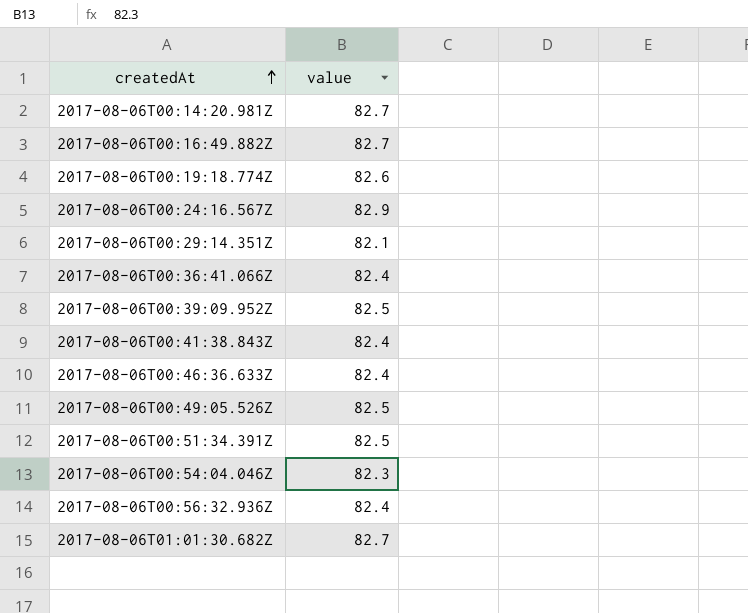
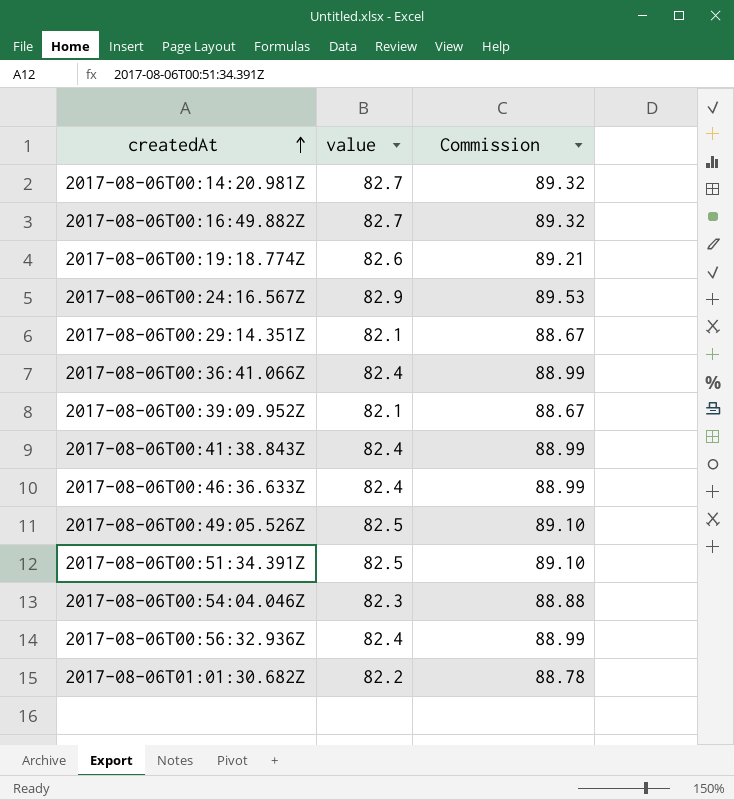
column Commission | formula: none -> [value] * 1.08
2017-08-06T00:39:09.952Z | value: 82.5 -> 82.1
2017-08-06T01:01:30.682Z | value: 82.7 -> 82.2

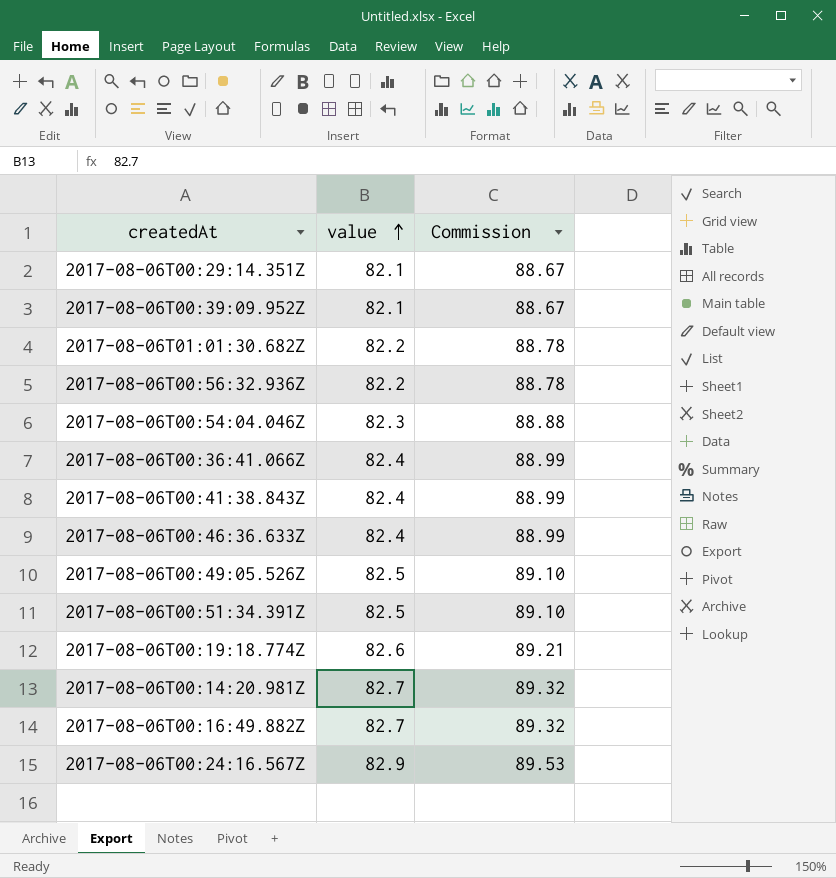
row order: createdAt ascending -> value ascending
2017-08-06T00:56:32.936Z | value: 82.4 -> 82.2
2017-08-06T00:56:32.936Z | Commission: 88.99 -> 88.78

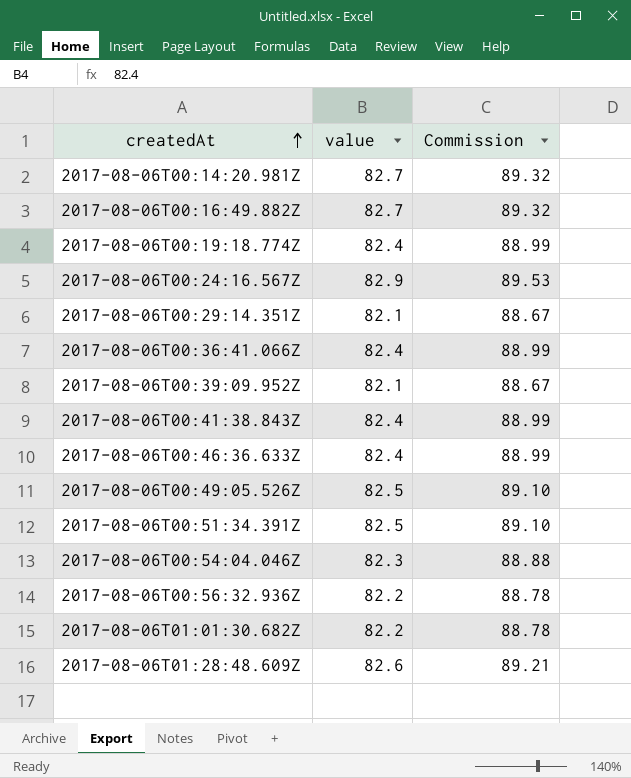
row order: value ascending -> createdAt ascending
2017-08-06T00:19:18.774Z | value: 82.6 -> 82.4
2017-08-06T00:19:18.774Z | Commission: 89.21 -> 88.99
row 2017-08-06T01:28:48.609Z: none -> 82.6 | 89.21

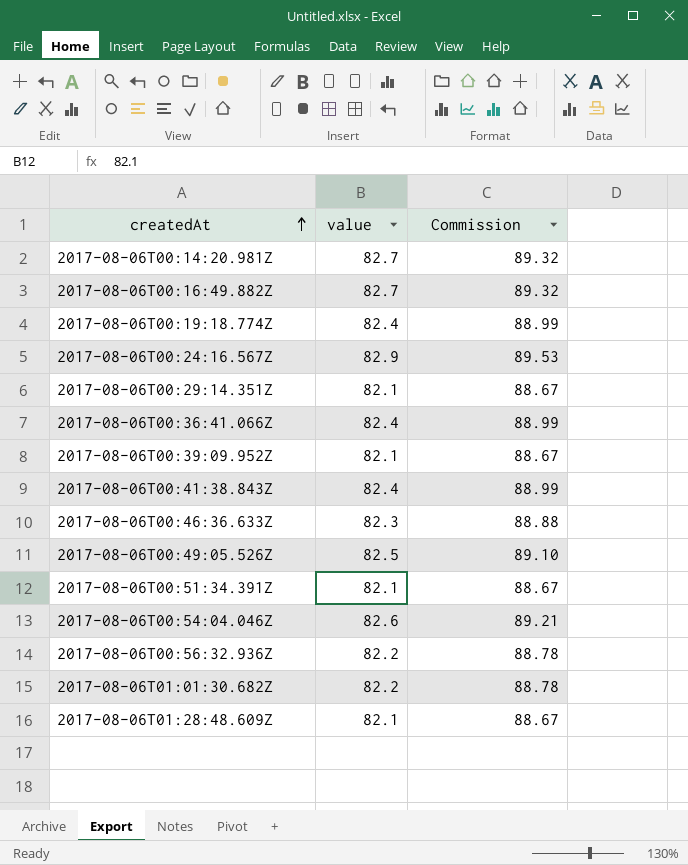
2017-08-06T00:46:36.633Z | value: 82.4 -> 82.3
2017-08-06T00:46:36.633Z | Commission: 88.99 -> 88.88
2017-08-06T00:51:34.391Z | value: 82.5 -> 82.1
2017-08-06T00:51:34.391Z | Commission: 89.10 -> 88.67
2017-08-06T00:54:04.046Z | value: 82.3 -> 82.6
2017-08-06T00:54:04.046Z | Commission: 88.88 -> 89.21
2017-08-06T01:28:48.609Z | value: 82.6 -> 82.1
2017-08-06T01:28:48.609Z | Commission: 89.21 -> 88.67

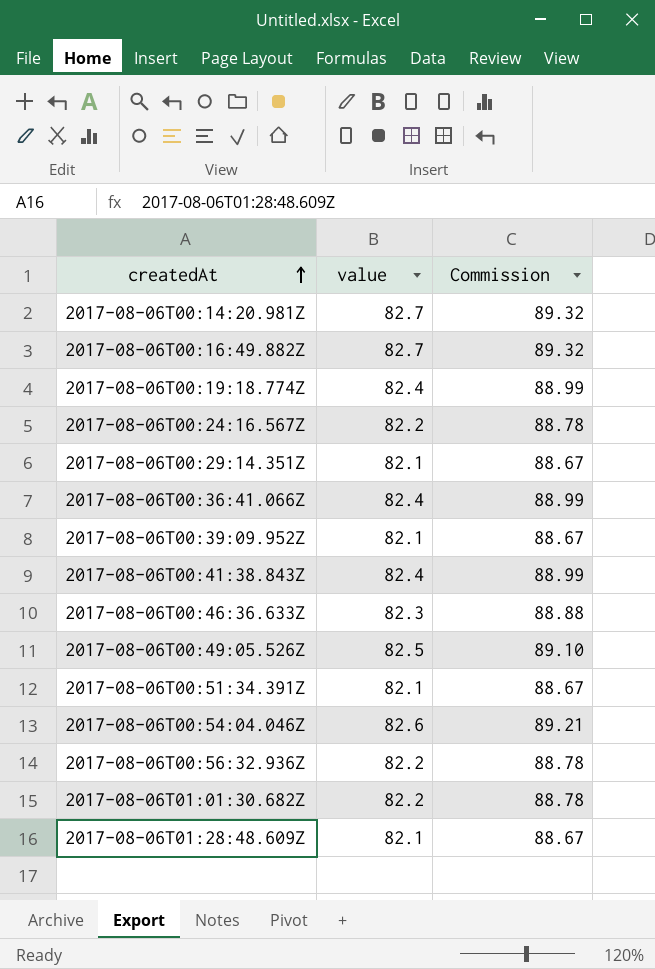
2017-08-06T00:24:16.567Z | value: 82.9 -> 82.2
2017-08-06T00:24:16.567Z | Commission: 89.53 -> 88.78

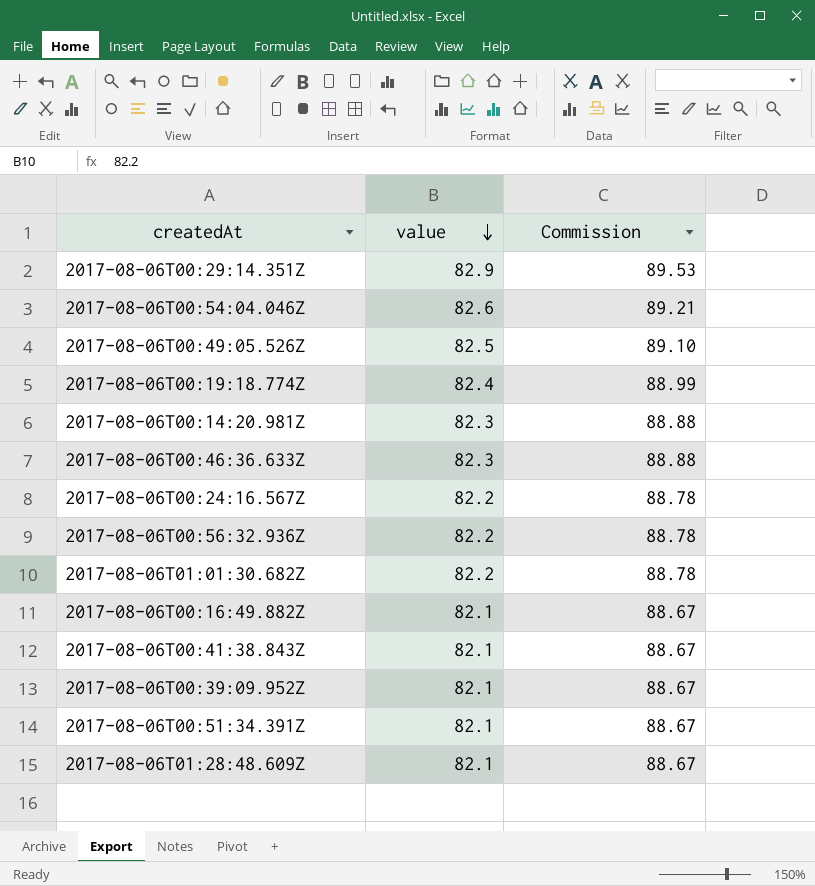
row order: createdAt ascending -> value descending
row 2017-08-06T00:36:41.066Z: 82.4 | 88.99 -> none
2017-08-06T00:29:14.351Z | value: 82.1 -> 82.9
2017-08-06T00:29:14.351Z | Commission: 88.67 -> 89.53
2017-08-06T00:14:20.981Z | value: 82.7 -> 82.3
2017-08-06T00:14:20.981Z | Commission: 89.32 -> 88.88
2017-08-06T00:16:49.882Z | value: 82.7 -> 82.1
2017-08-06T00:16:49.882Z | Commission: 89.32 -> 88.67
2017-08-06T00:41:38.843Z | value: 82.4 -> 82.1
2017-08-06T00:41:38.843Z | Commission: 88.99 -> 88.67

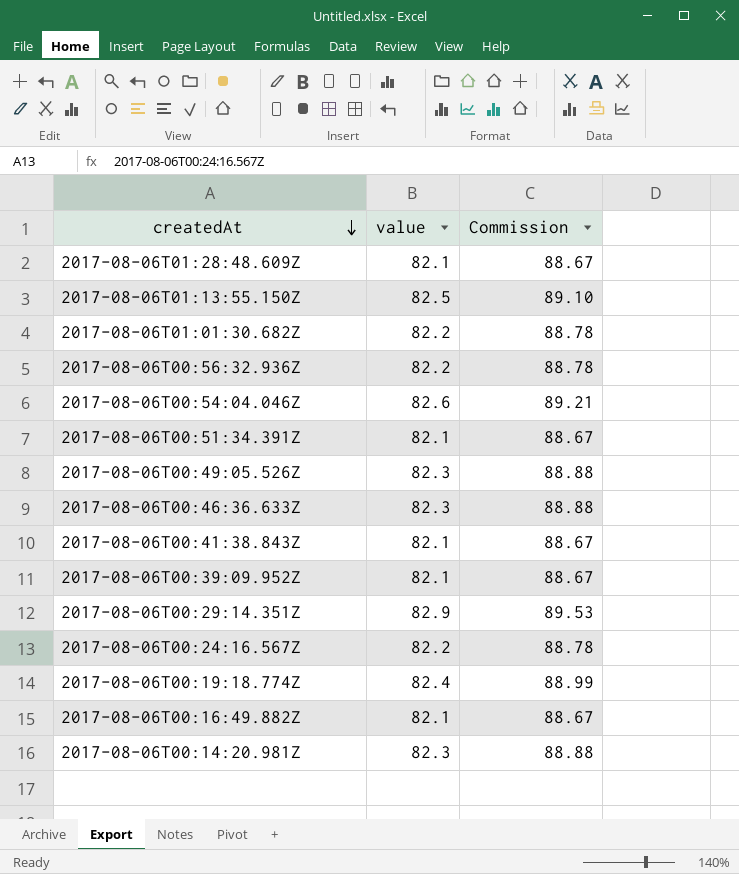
row order: value descending -> createdAt descending
row 2017-08-06T01:13:55.150Z: none -> 82.5 | 89.10
2017-08-06T00:49:05.526Z | value: 82.5 -> 82.3
2017-08-06T00:49:05.526Z | Commission: 89.10 -> 88.88

